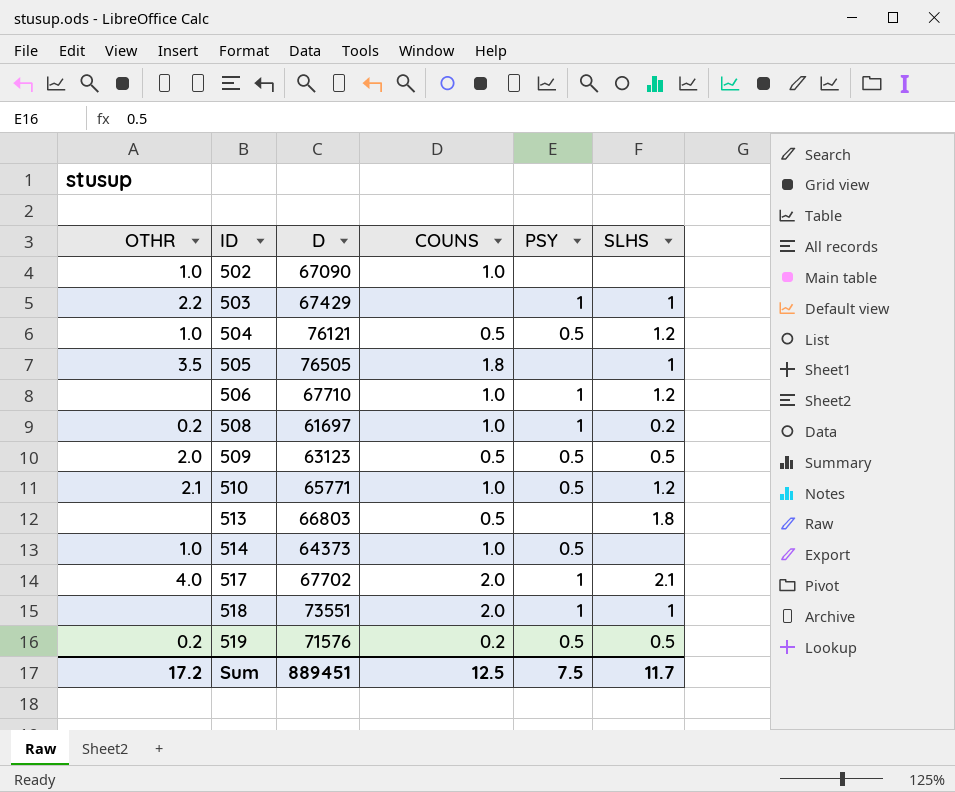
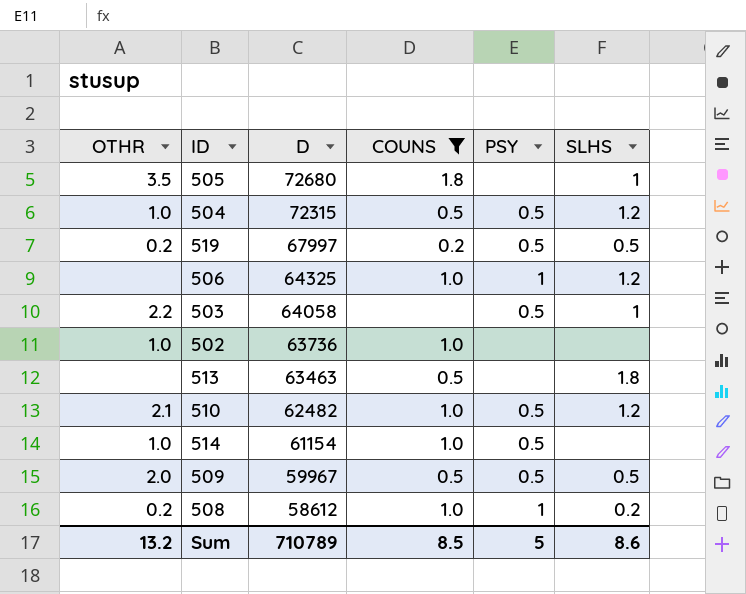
filter: none -> COUNS != 2.0
row order: ID ascending -> D descending
505 | D: 76505 -> 72680
504 | D: 76121 -> 72315
519 | D: 71576 -> 67997
506 | D: 67710 -> 64325
503 | D: 67429 -> 64058
503 | PSY: 1 -> 0.5
502 | D: 67090 -> 63736
513 | D: 66803 -> 63463
510 | D: 65771 -> 62482
514 | D: 64373 -> 61154
509 | D: 63123 -> 59967
508 | D: 61697 -> 58612
Sum | OTHR: 17.2 -> 13.2
Sum | D: 889451 -> 710789
Sum | COUNS: 12.5 -> 8.5
Sum | PSY: 7.5 -> 5
Sum | SLHS: 11.7 -> 8.6

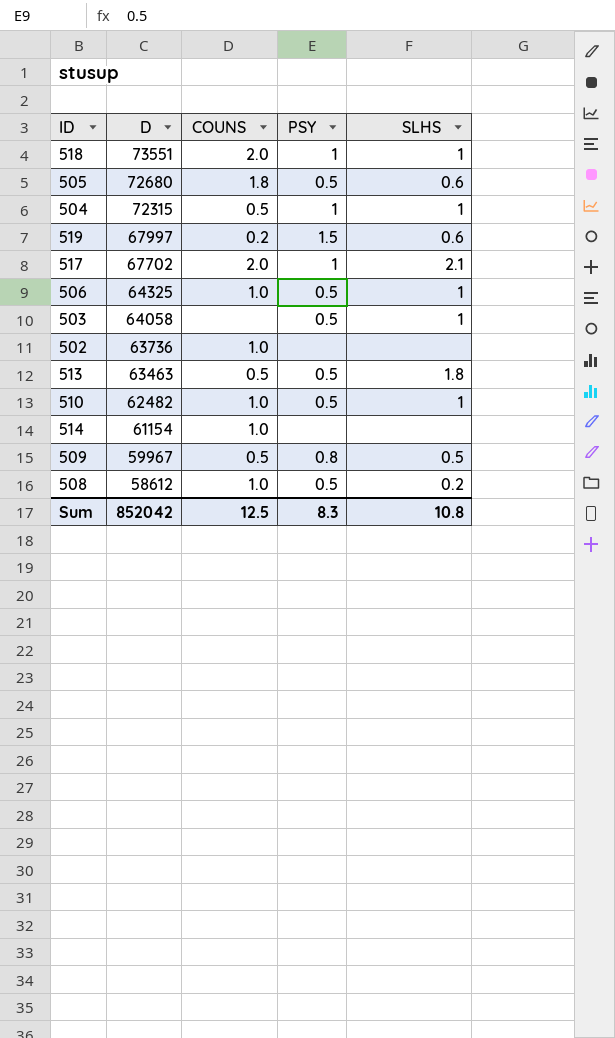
filter: COUNS != 2.0 -> none
column OTHR | position: 1 -> none
505 | PSY: none -> 0.5
505 | SLHS: 1 -> 0.6
504 | PSY: 0.5 -> 1
504 | SLHS: 1.2 -> 1
519 | PSY: 0.5 -> 1.5
519 | SLHS: 0.5 -> 0.6
506 | PSY: 1 -> 0.5
506 | SLHS: 1.2 -> 1
513 | PSY: none -> 0.5
510 | SLHS: 1.2 -> 1
514 | PSY: 0.5 -> none
509 | PSY: 0.5 -> 0.8
508 | PSY: 1 -> 0.5
Sum | D: 710789 -> 852042
Sum | COUNS: 8.5 -> 12.5
Sum | PSY: 5 -> 8.3
Sum | SLHS: 8.6 -> 10.8

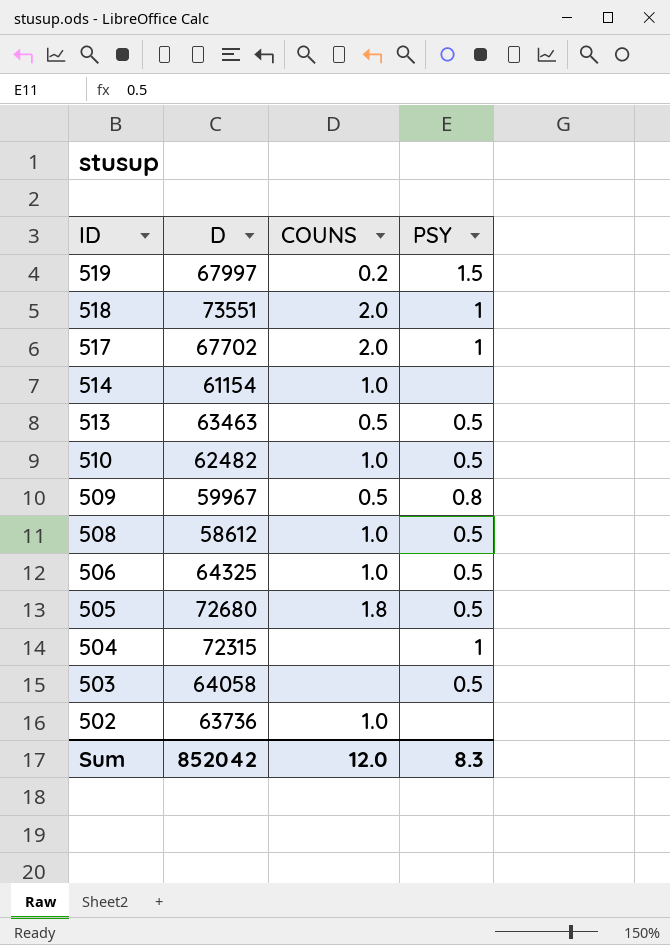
row order: D descending -> ID descending
column SLHS | position: 5 -> none
504 | COUNS: 0.5 -> none
Sum | COUNS: 12.5 -> 12.0

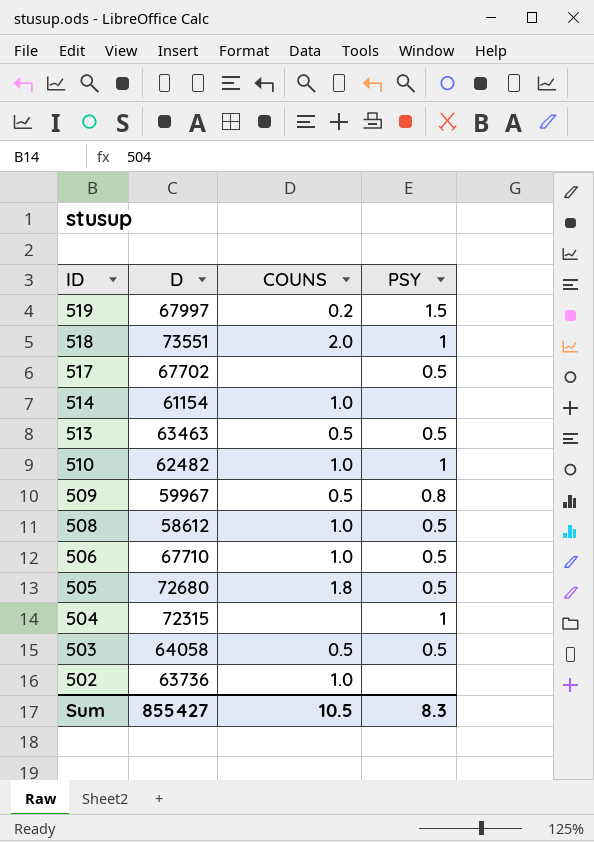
517 | COUNS: 2.0 -> none
517 | PSY: 1 -> 0.5
510 | PSY: 0.5 -> 1
506 | D: 64325 -> 67710
503 | COUNS: none -> 0.5
Sum | D: 852042 -> 855427
Sum | COUNS: 12.0 -> 10.5

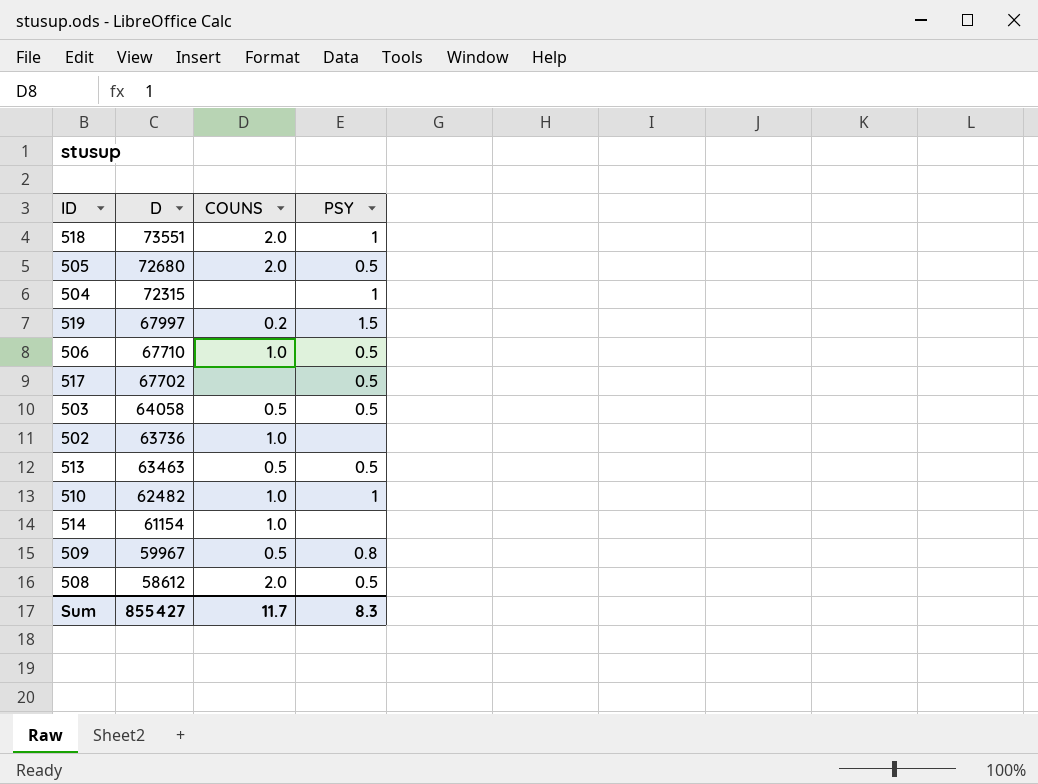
row order: ID descending -> D descending
505 | COUNS: 1.8 -> 2.0
508 | COUNS: 1.0 -> 2.0
Sum | COUNS: 10.5 -> 11.7

